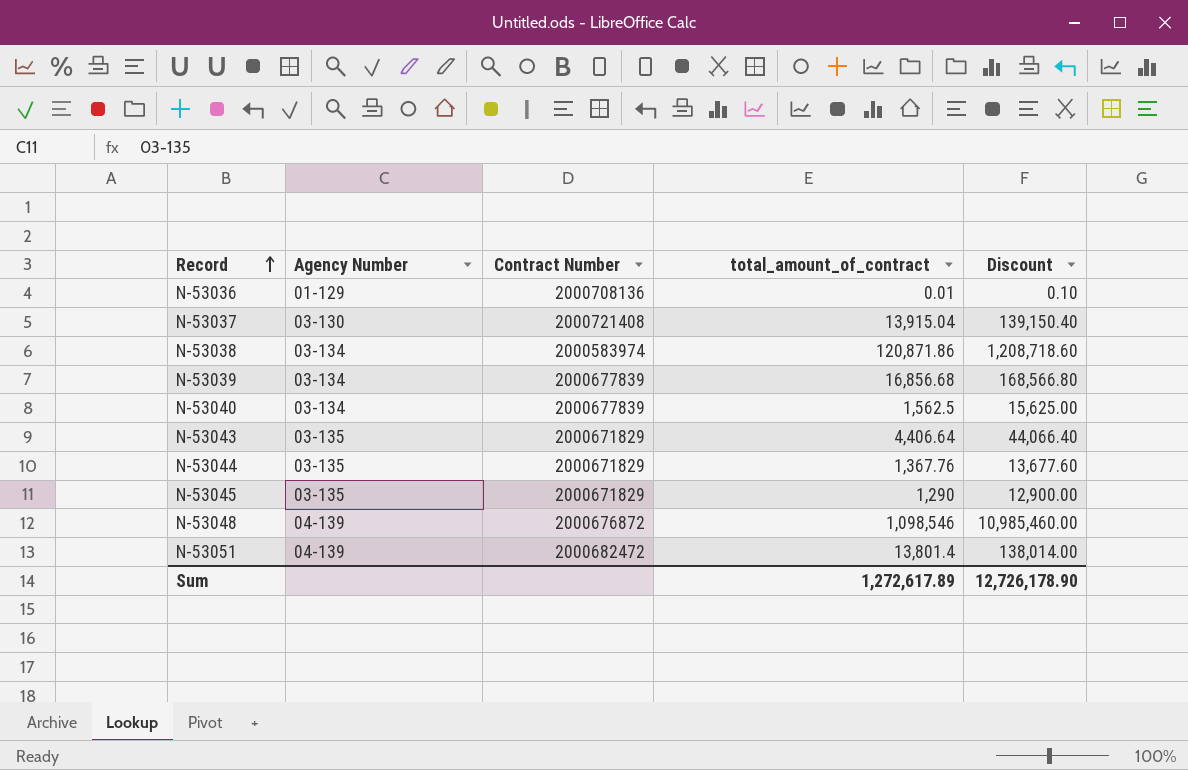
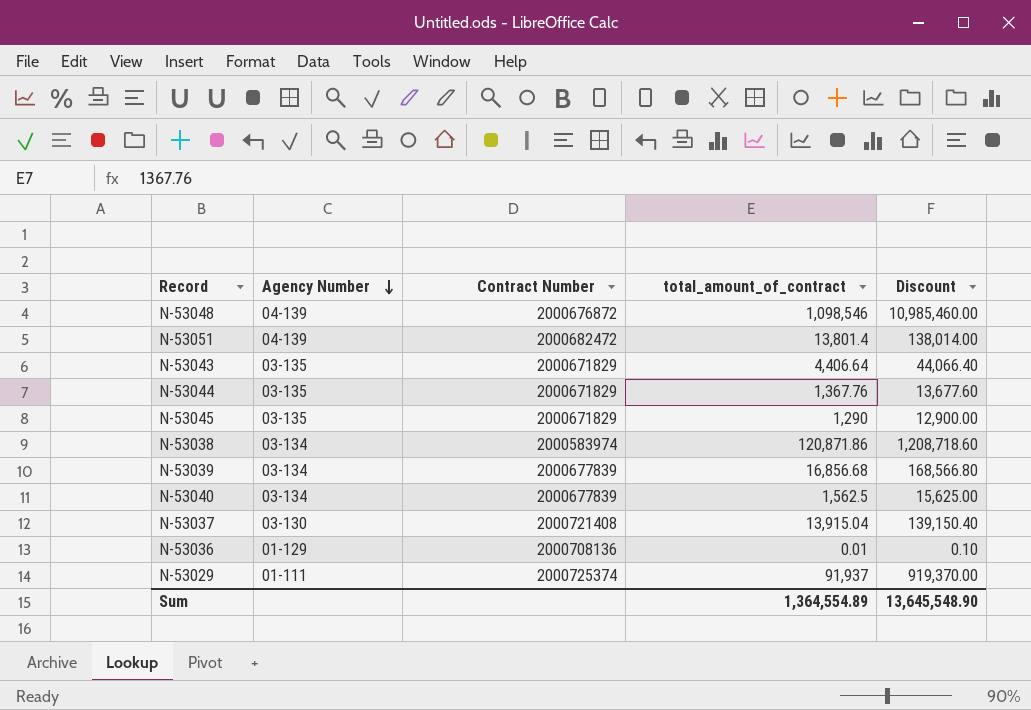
row order: Record ascending -> Agency Number descending
row N-53029: none -> 01-111 | 2000725374 | 91,937 | 919,370.00
Sum | total_amount_of_contract: 1,272,617.89 -> 1,364,554.89
Sum | Discount: 12,726,178.90 -> 13,645,548.90

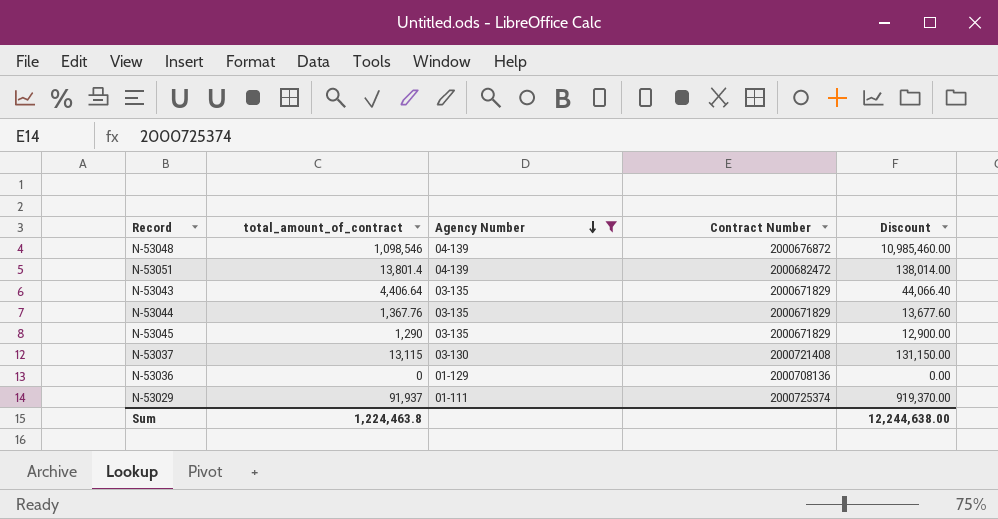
filter: none -> Agency Number != 03-134
column total_amount_of_contract | position: 4 -> 2
N-53037 | total_amount_of_contract: 13,915.04 -> 13,115
N-53037 | Discount: 139,150.40 -> 131,150.00
N-53036 | total_amount_of_contract: 0.01 -> 0
N-53036 | Discount: 0.10 -> 0.00
Sum | total_amount_of_contract: 1,364,554.89 -> 1,224,463.8
Sum | Discount: 13,645,548.90 -> 12,244,638.00

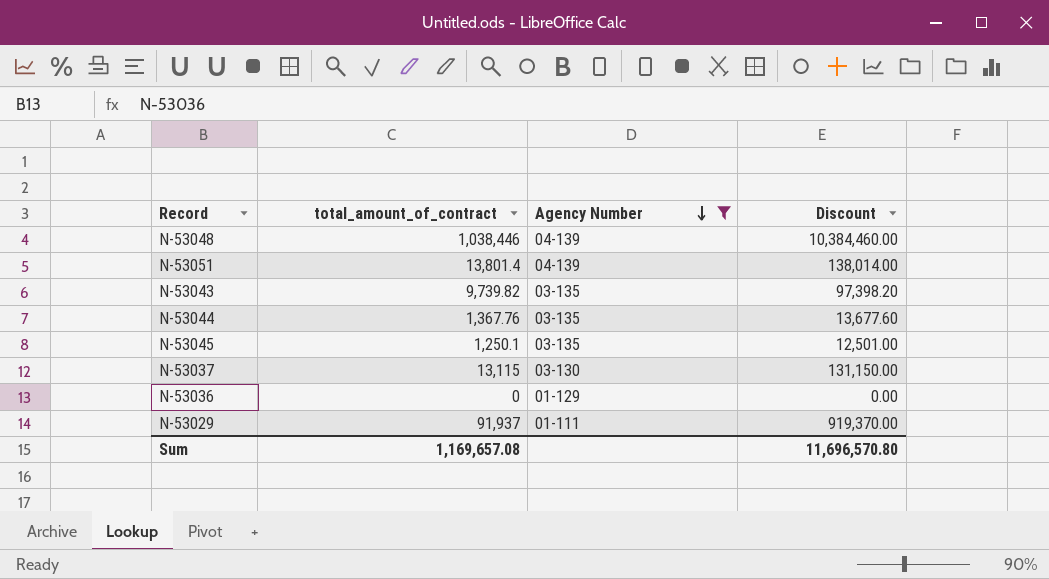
column Contract Number | position: 4 -> none
N-53048 | total_amount_of_contract: 1,098,546 -> 1,038,446
N-53048 | Discount: 10,985,460.00 -> 10,384,460.00
N-53043 | total_amount_of_contract: 4,406.64 -> 9,739.82
N-53043 | Discount: 44,066.40 -> 97,398.20
N-53045 | total_amount_of_contract: 1,290 -> 1,250.1
N-53045 | Discount: 12,900.00 -> 12,501.00
Sum | total_amount_of_contract: 1,224,463.8 -> 1,169,657.08
Sum | Discount: 12,244,638.00 -> 11,696,570.80

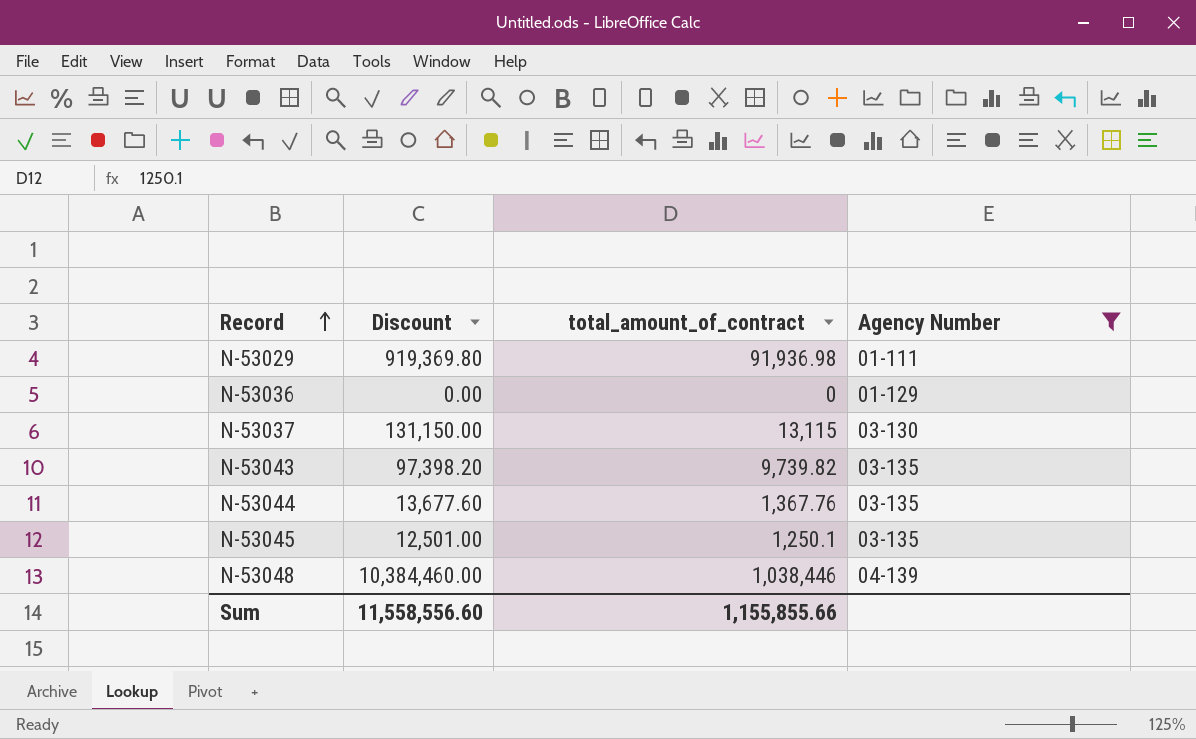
row order: Agency Number descending -> Record ascending
column Discount | position: 4 -> 2
row N-53051: 13,801.4 | 04-139 | 138,014.00 -> none
N-53029 | Discount: 919,370.00 -> 919,369.80
N-53029 | total_amount_of_contract: 91,937 -> 91,936.98
Sum | Discount: 11,696,570.80 -> 11,558,556.60
Sum | total_amount_of_contract: 1,169,657.08 -> 1,155,855.66

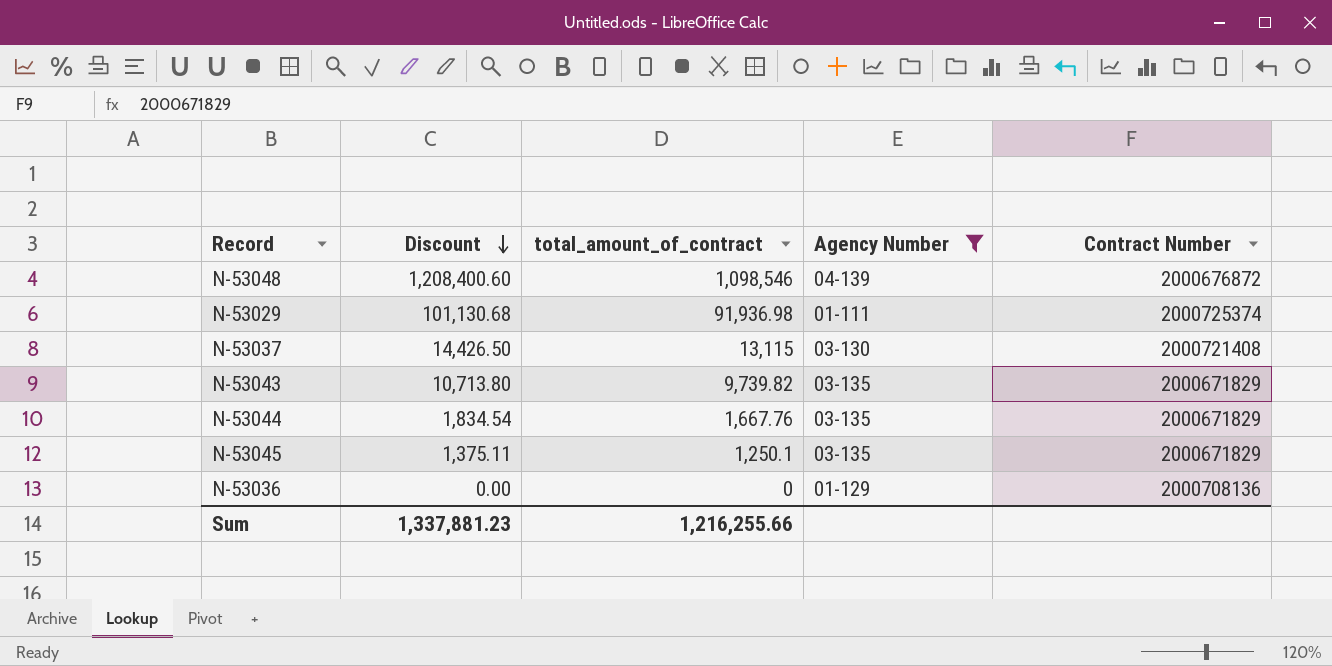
row order: Record ascending -> Discount descending
column Discount | formula: [total_amount_of_contract] * 10 -> [total_amount_of_contract] * 1.1
column Contract Number | position: none -> 5
N-53048 | total_amount_of_contract: 1,038,446 -> 1,098,546
N-53044 | total_amount_of_contract: 1,367.76 -> 1,667.76
Sum | Discount: 11,558,556.60 -> 1,337,881.23
Sum | total_amount_of_contract: 1,155,855.66 -> 1,216,255.66

